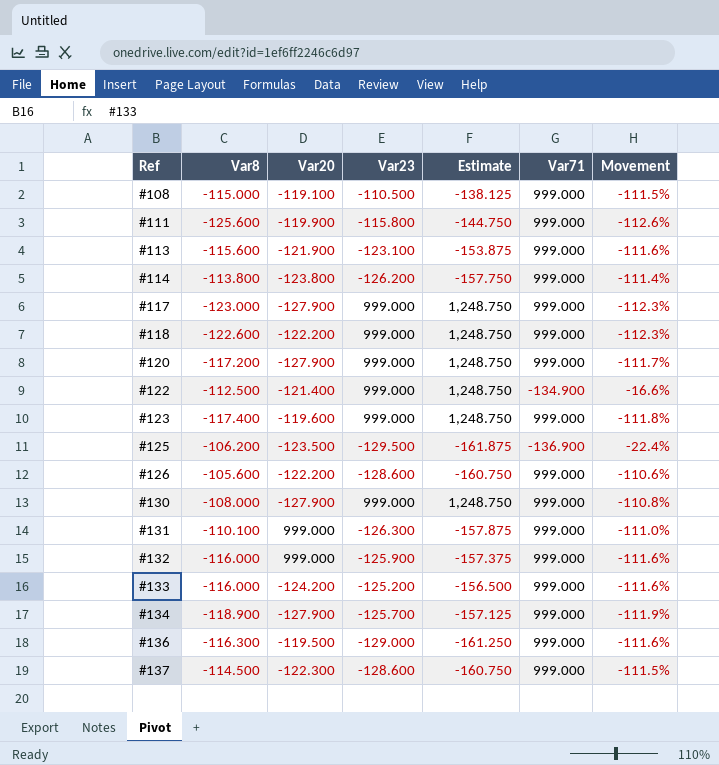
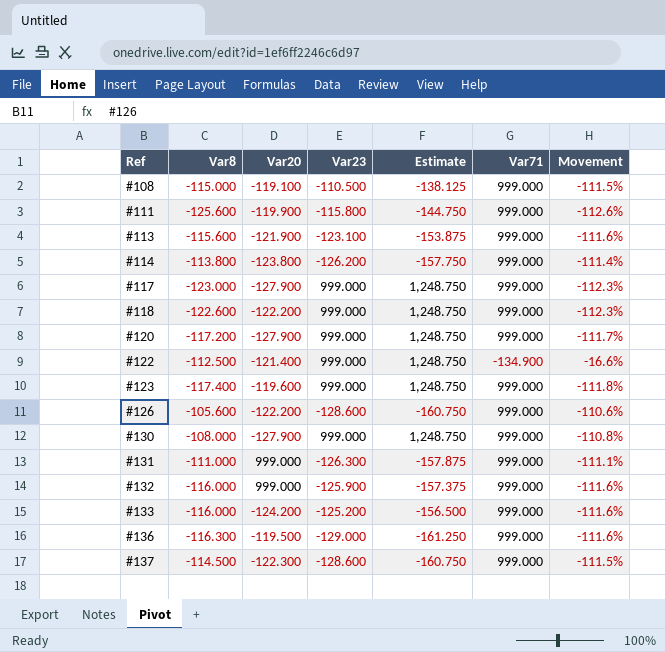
row #125: -106.200 | -123.500 | -129.500 | -161.875 | -136.900 | -22.4% -> none
row #134: -118.900 | -127.900 | -125.700 | -157.125 | 999.000 | -111.9% -> none
#131 | Var8: -110.100 -> -111.000
#131 | Movement: -111.0% -> -111.1%

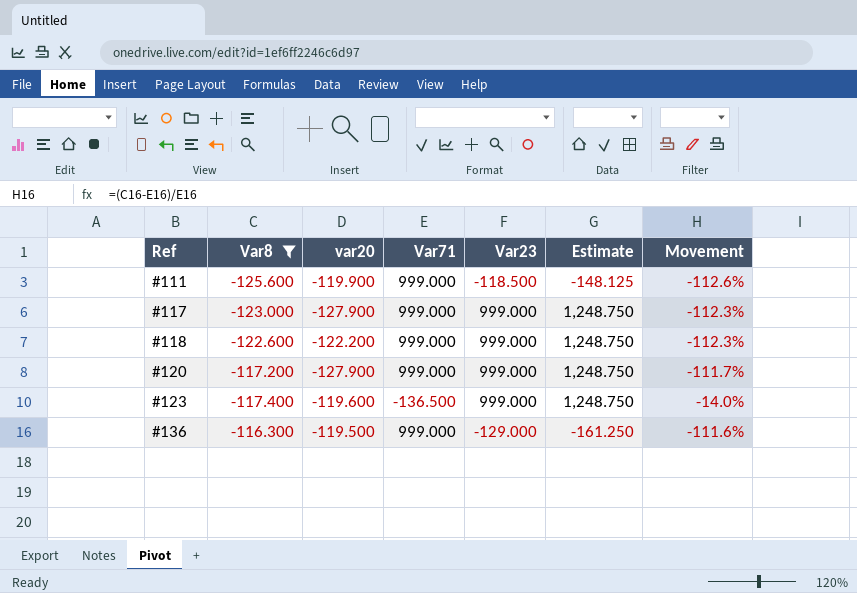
filter: none -> Var8 <= -116.300
column name: Var20 -> var20
column Var71 | position: 6 -> 4
#111 | Var23: -115.800 -> -118.500
#111 | Estimate: -144.750 -> -148.125
#123 | Var71: 999.000 -> -136.500
#123 | Movement: -111.8% -> -14.0%

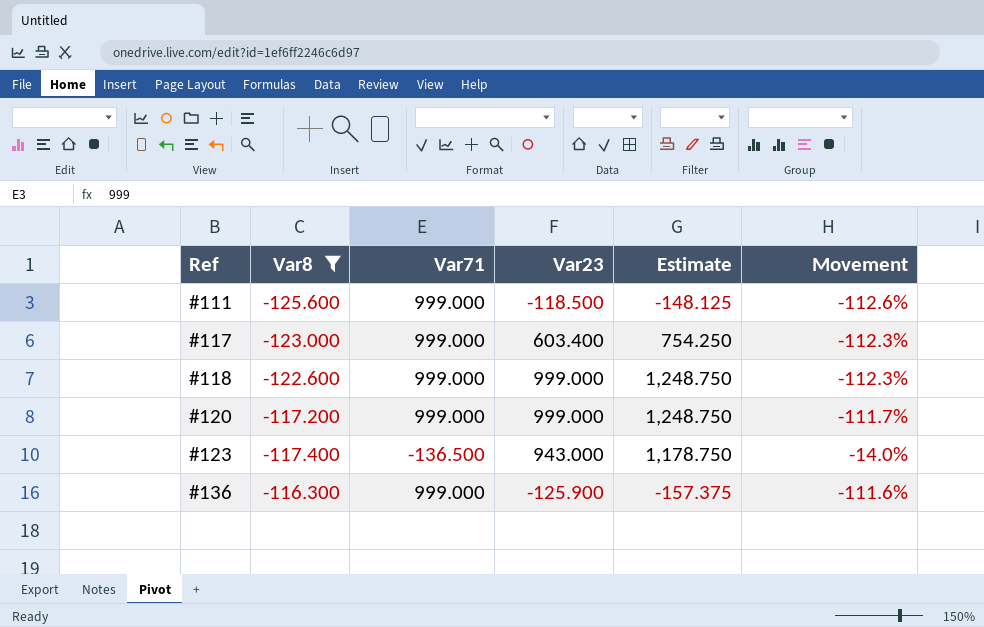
column var20 | position: 3 -> none
#117 | Var23: 999.000 -> 603.400
#117 | Estimate: 1,248.750 -> 754.250
#123 | Var23: 999.000 -> 943.000
#123 | Estimate: 1,248.750 -> 1,178.750
#136 | Var23: -129.000 -> -125.900
#136 | Estimate: -161.250 -> -157.375

